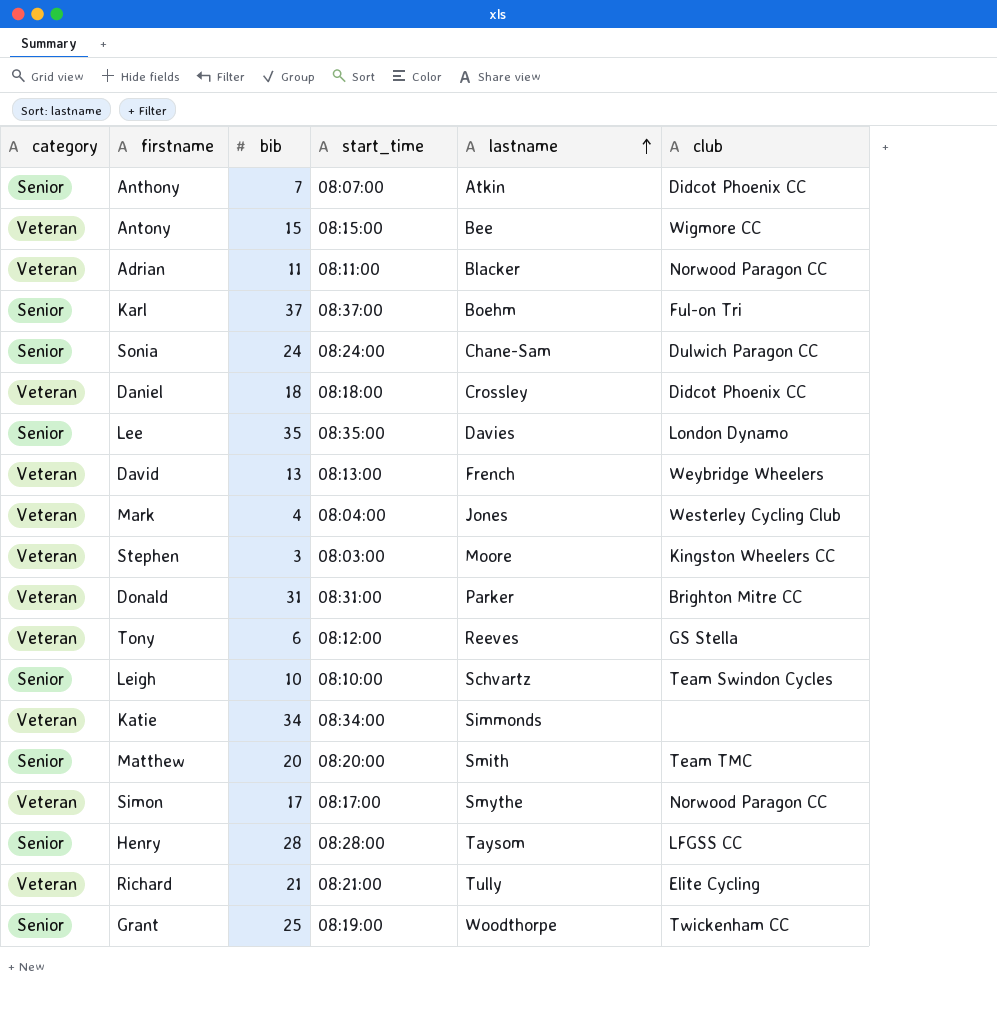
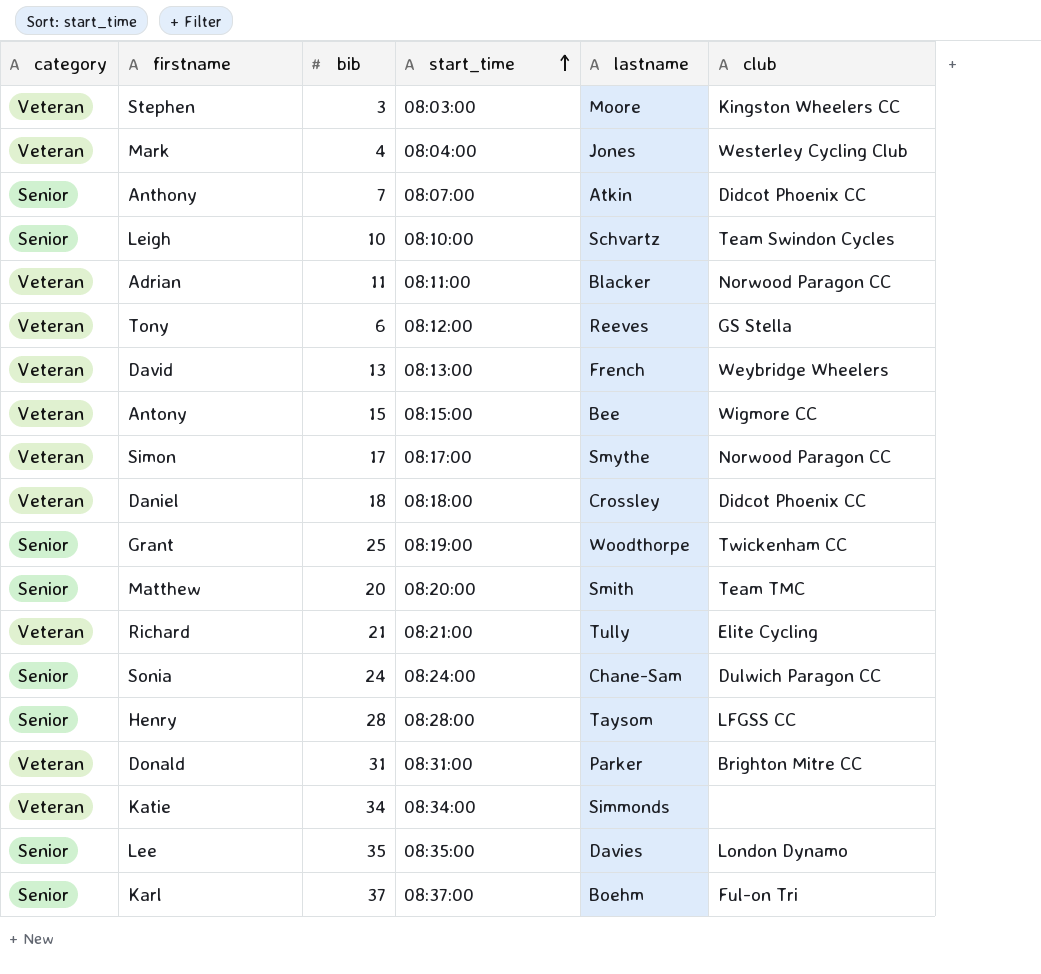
row order: lastname ascending -> start_time ascending

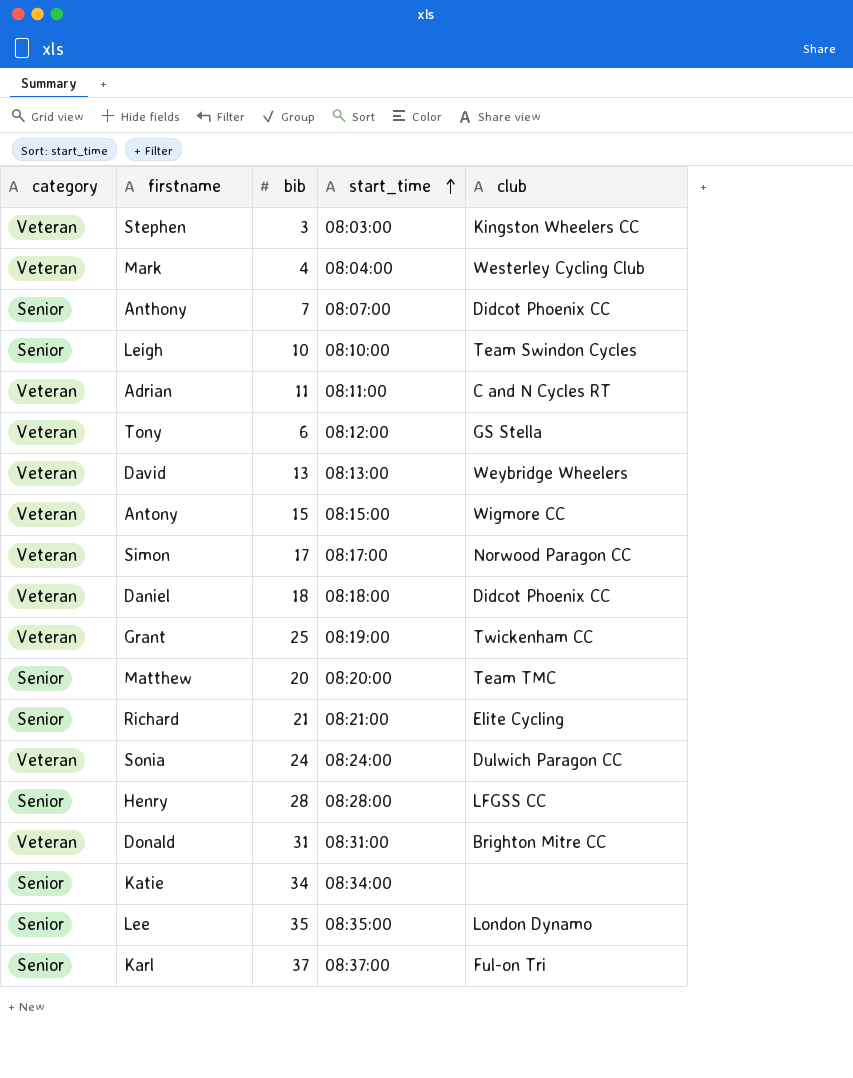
column lastname | position: 5 -> none
Adrian | club: Norwood Paragon CC -> C and N Cycles RT
Grant | category: Senior -> Veteran
Richard | category: Veteran -> Senior
Sonia | category: Senior -> Veteran
Katie | category: Veteran -> Senior

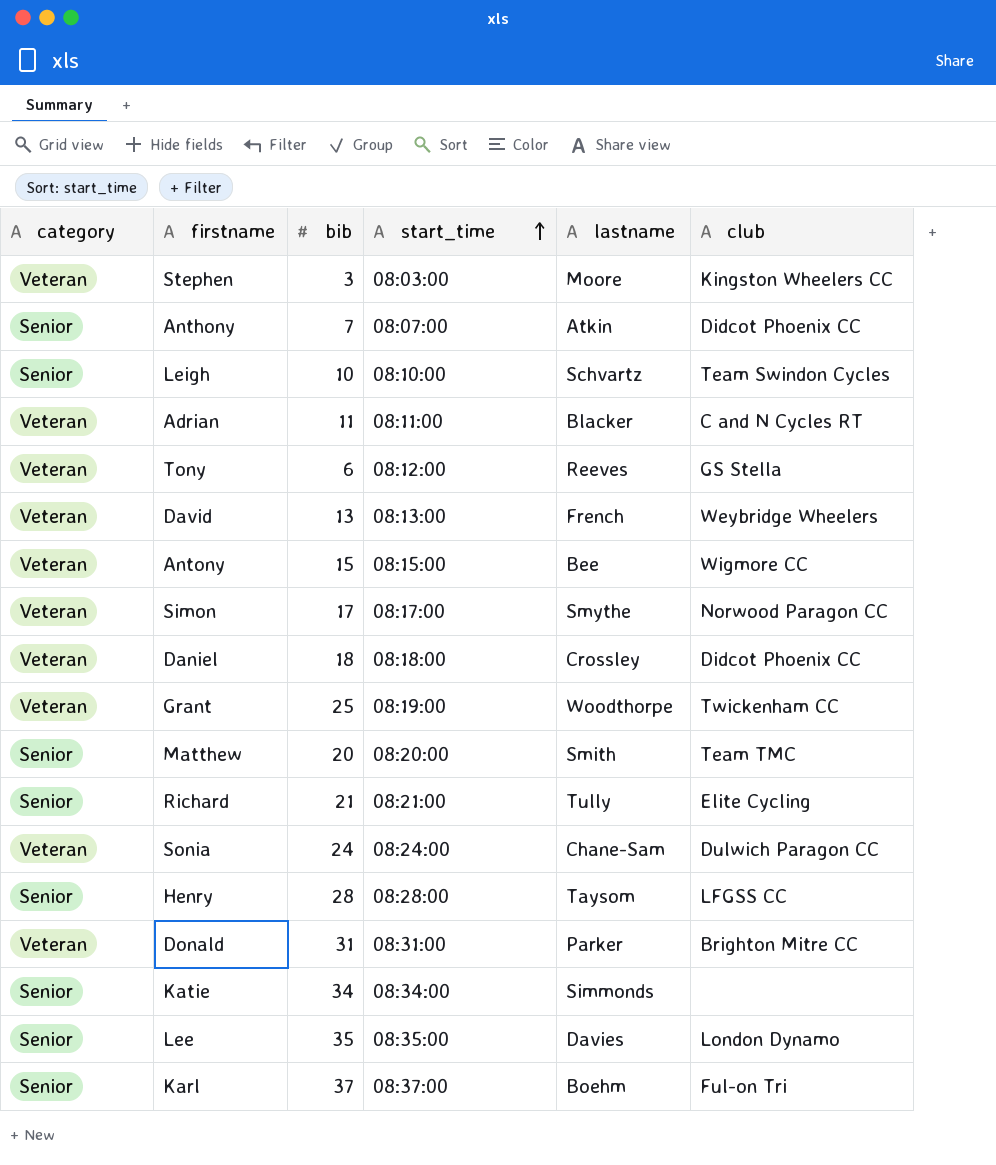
column lastname | position: none -> 5
row Mark: Veteran | 4 | 08:04:00 | Westerley Cycling Club -> none

